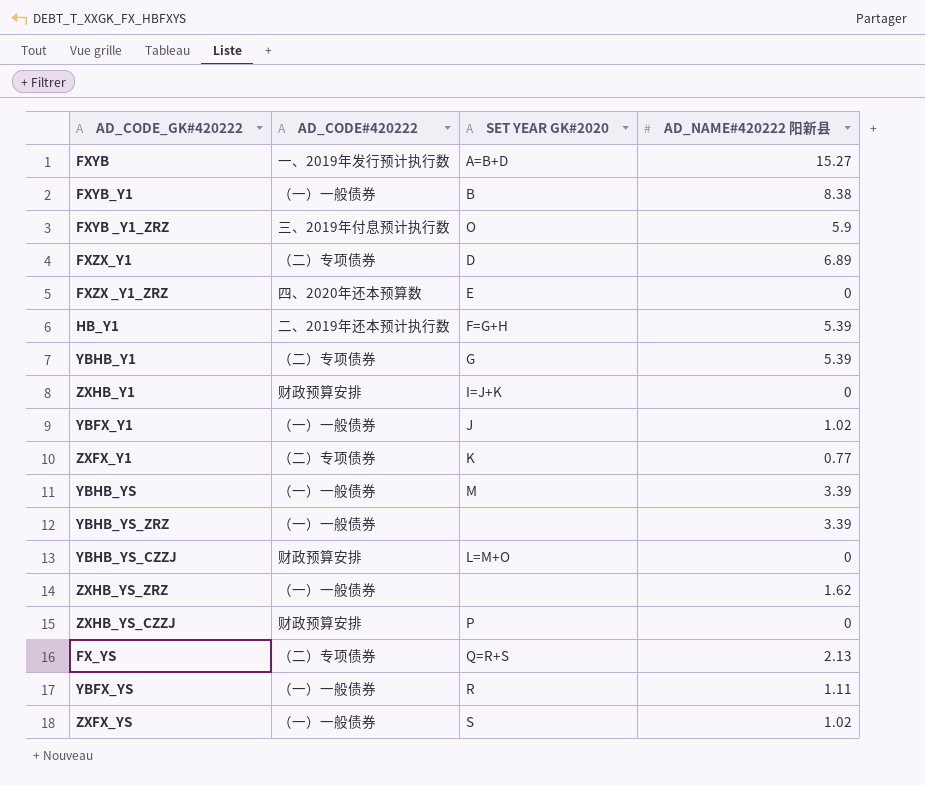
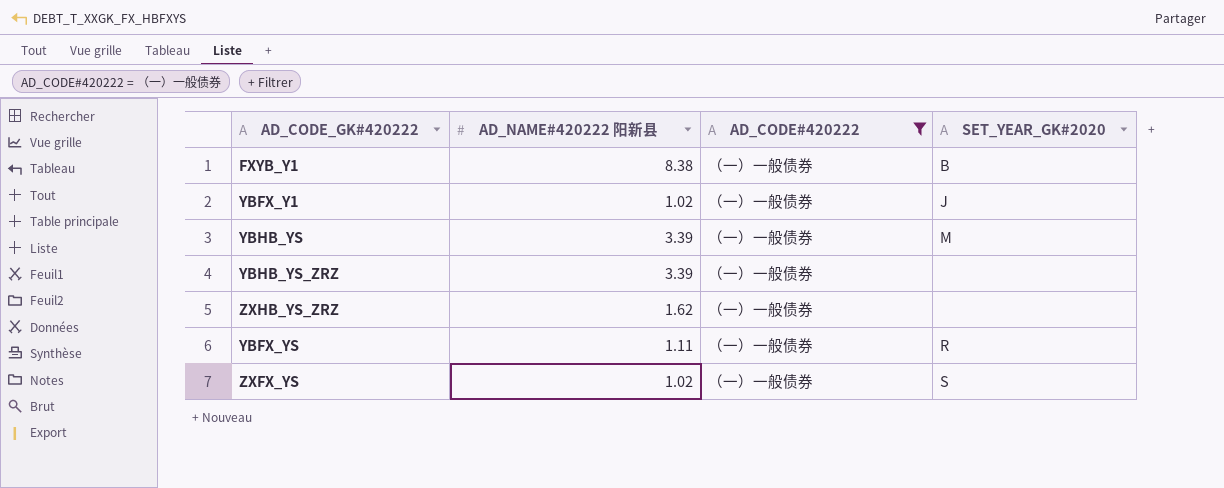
filter: none -> AD_CODE#420222 = （一）一般债券
column AD_NAME#420222 阳新县 | position: 4 -> 2
column name: SET YEAR GK#2020 -> SET_YEAR_GK#2020

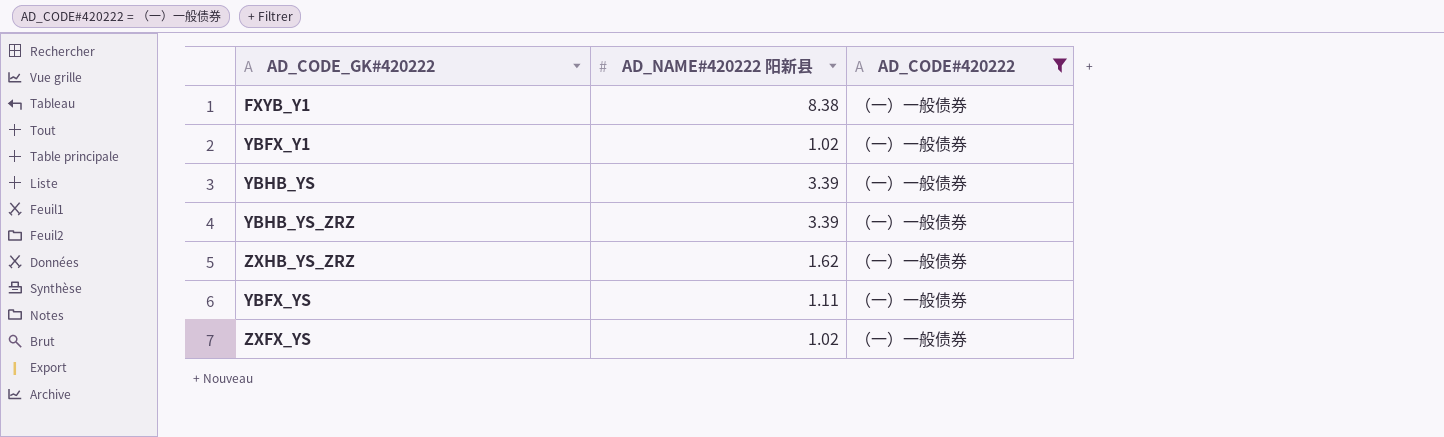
column SET_YEAR_GK#2020 | position: 4 -> none

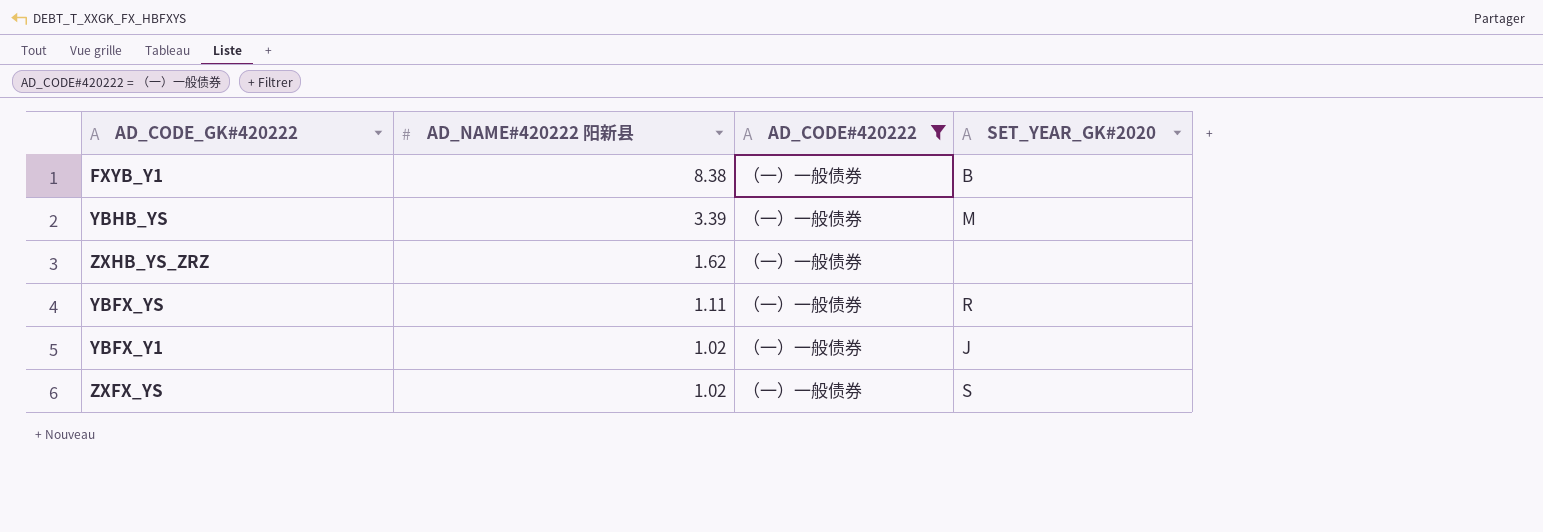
row order: none -> AD_NAME#420222 阳新县 descending
column SET_YEAR_GK#2020 | position: none -> 4
row YBHB_YS_ZRZ: 3.39 | （一）一般债券 -> none

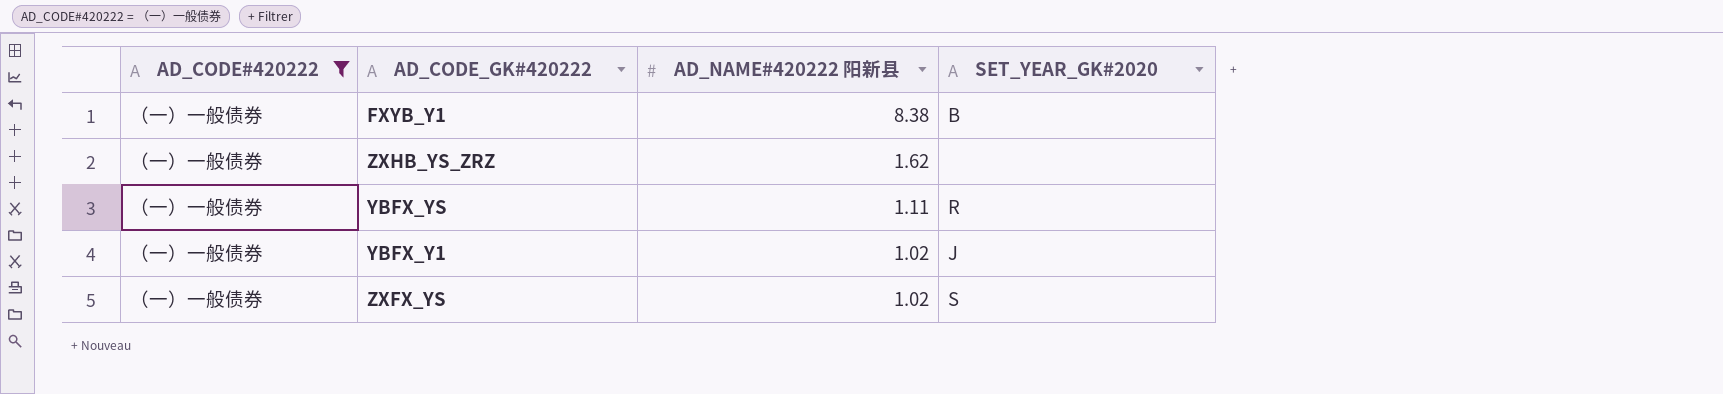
column AD_CODE#420222 | position: 3 -> 1
row YBHB_YS: 3.39 | （一）一般债券 | M -> none

